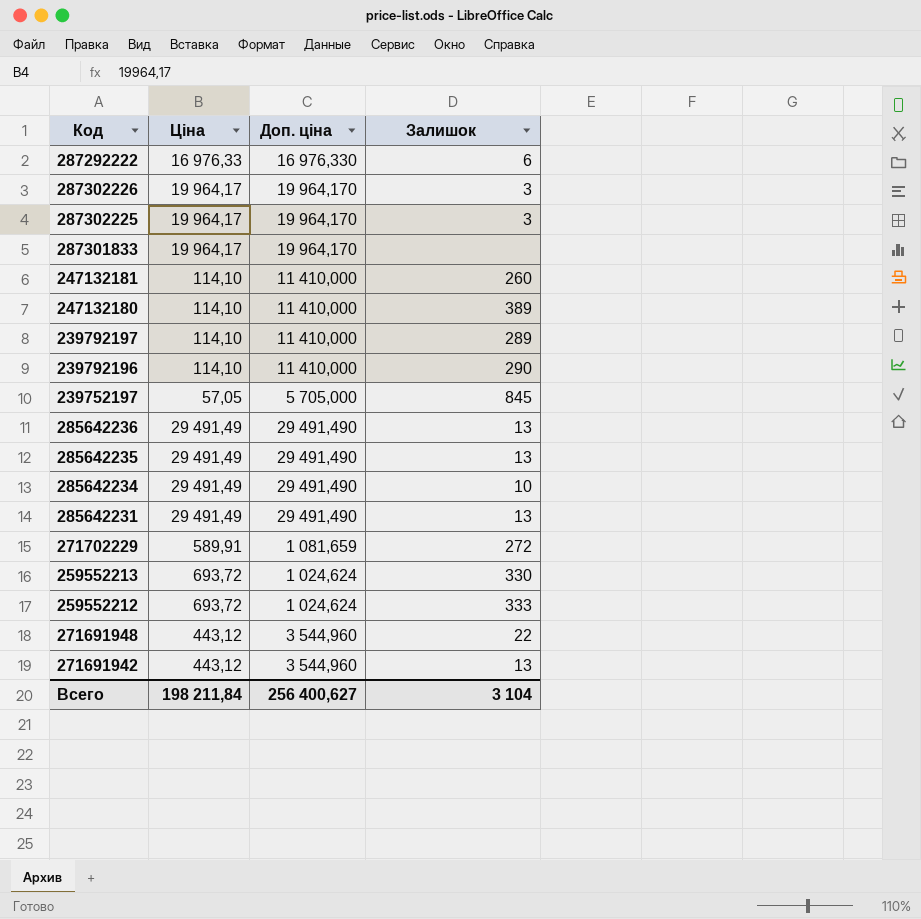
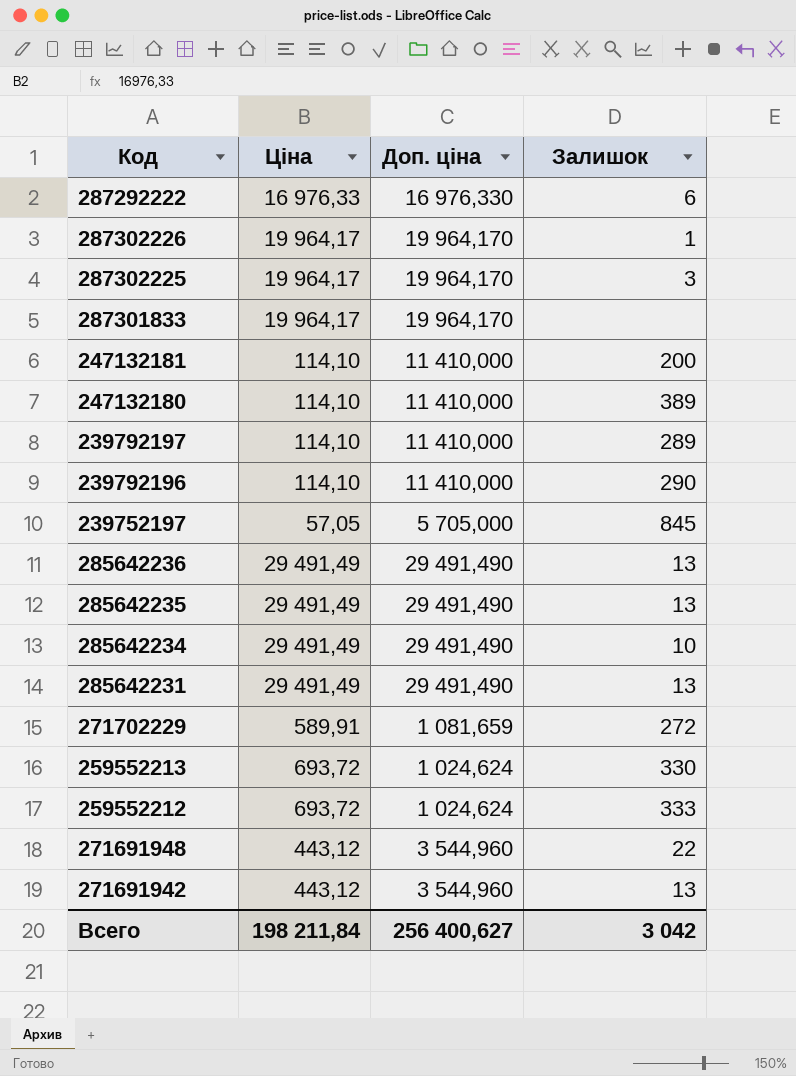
287302226 | Залишок: 3 -> 1
247132181 | Залишок: 260 -> 200
Всего | Залишок: 3 104 -> 3 042

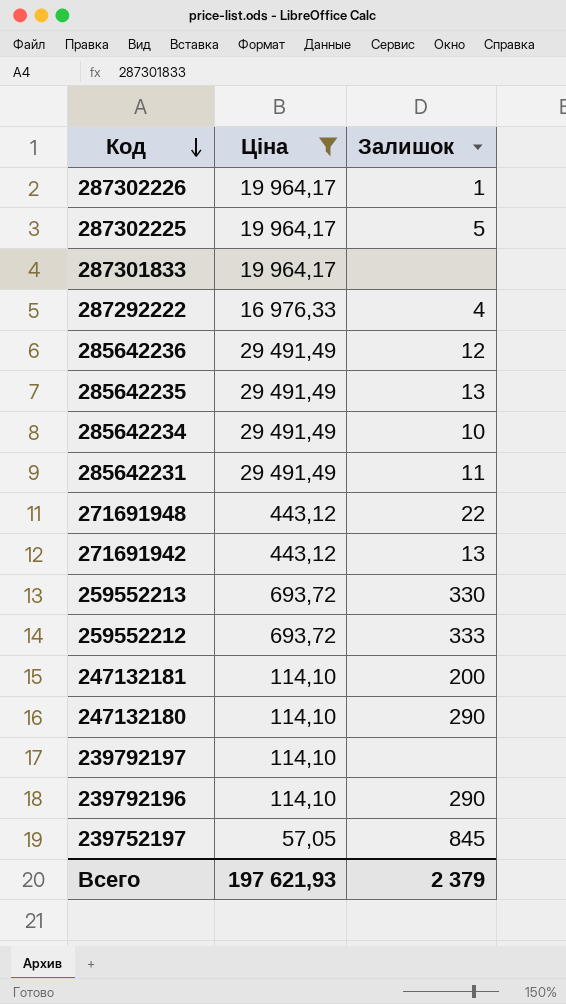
filter: none -> Ціна != 589,91
row order: none -> Код descending
column Доп. ціна | position: 3 -> none
287302225 | Залишок: 3 -> 5
287292222 | Залишок: 6 -> 4
285642236 | Залишок: 13 -> 12
285642231 | Залишок: 13 -> 11
247132180 | Залишок: 389 -> 290
239792197 | Залишок: 289 -> none
Всего | Ціна: 198 211,84 -> 197 621,93
Всего | Залишок: 3 042 -> 2 379

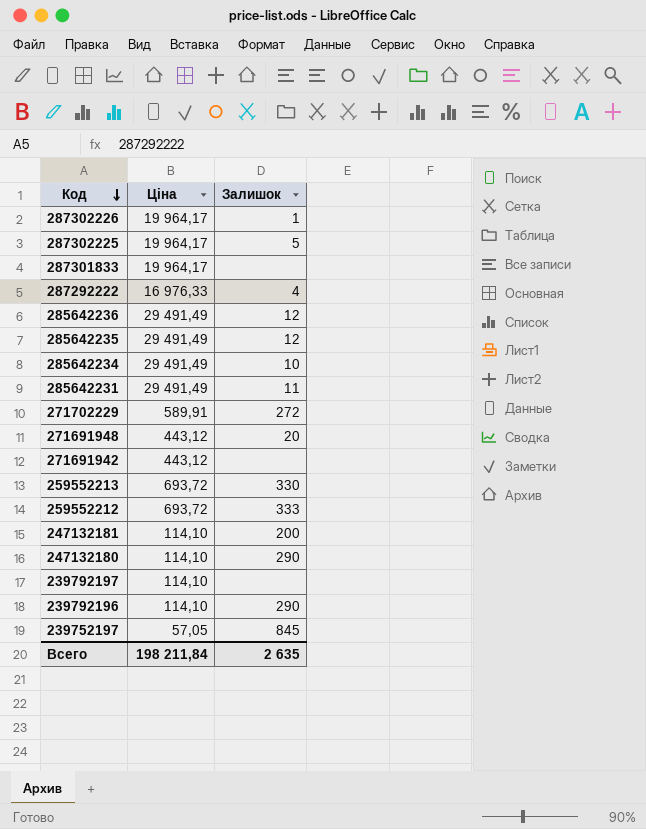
filter: Ціна != 589,91 -> none
285642235 | Залишок: 13 -> 12
271691948 | Залишок: 22 -> 20
271691942 | Залишок: 13 -> none
Всего | Ціна: 197 621,93 -> 198 211,84
Всего | Залишок: 2 379 -> 2 635

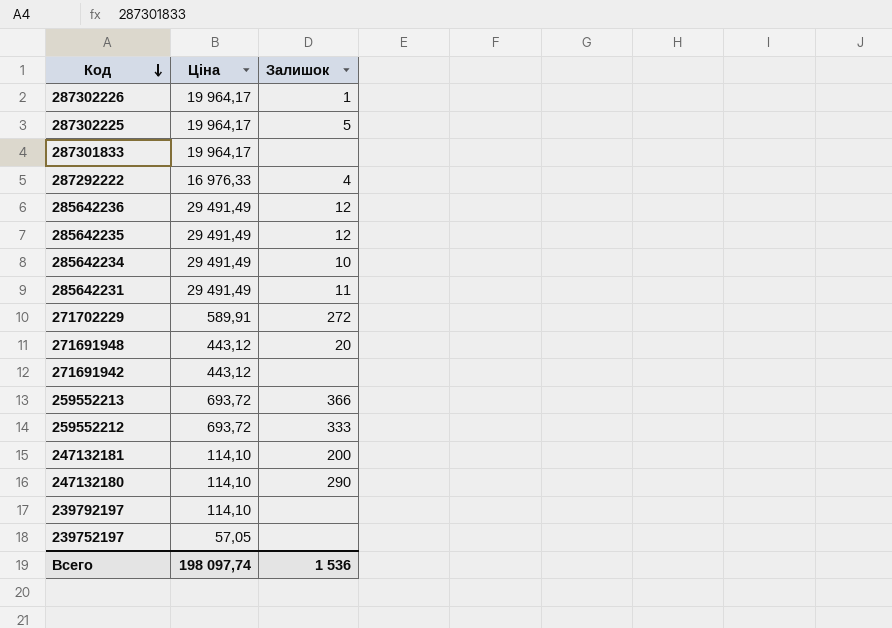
row 239792196: 114,10 | 290 -> none
259552213 | Залишок: 330 -> 366
239752197 | Залишок: 845 -> none
Всего | Ціна: 198 211,84 -> 198 097,74
Всего | Залишок: 2 635 -> 1 536

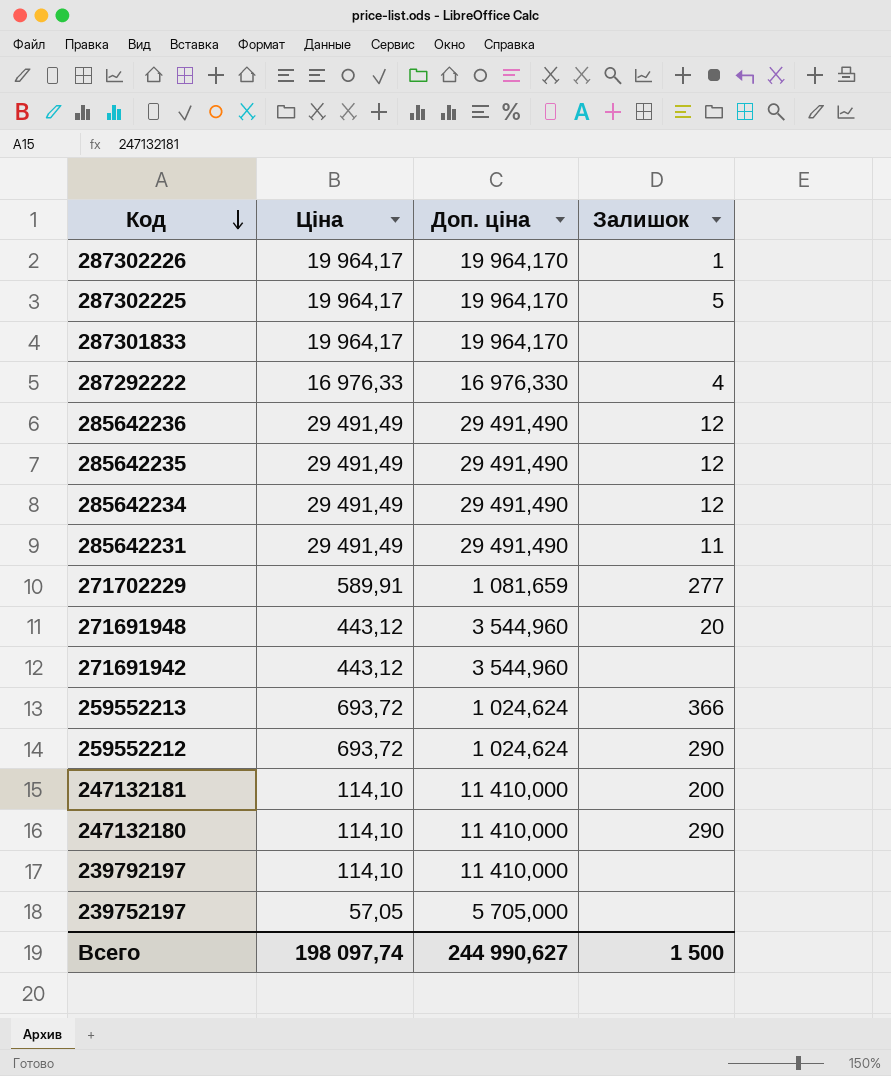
column Доп. ціна | position: none -> 3
285642234 | Залишок: 10 -> 12
271702229 | Залишок: 272 -> 277
259552212 | Залишок: 333 -> 290
Всего | Залишок: 1 536 -> 1 500

